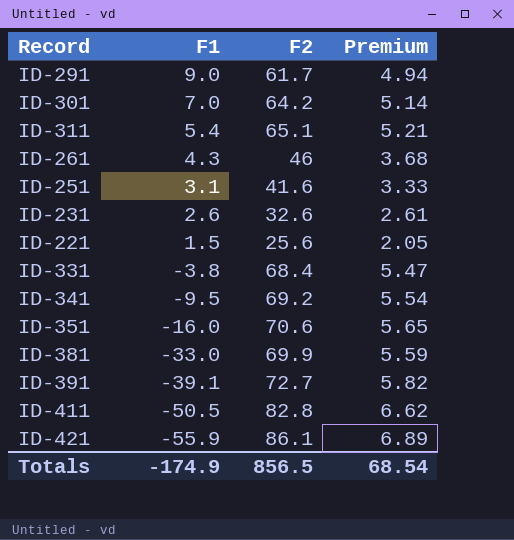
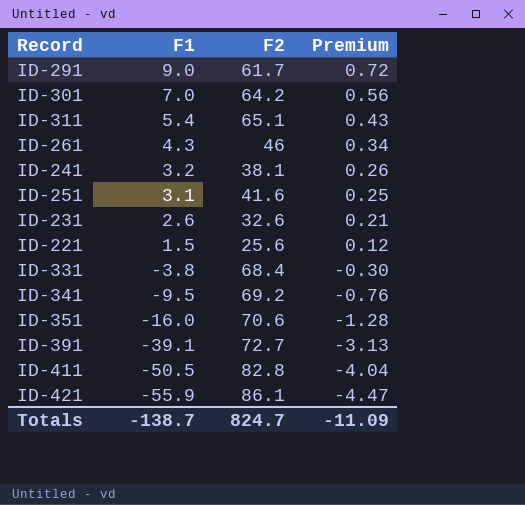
column Premium | formula: [F2] * 0.08 -> [F1] * 0.08
row ID-381: -33.0 | 69.9 | 5.59 -> none
row ID-241: none -> 3.2 | 38.1 | 0.26
Totals | F1: -174.9 -> -138.7
Totals | F2: 856.5 -> 824.7
Totals | Premium: 68.54 -> -11.09

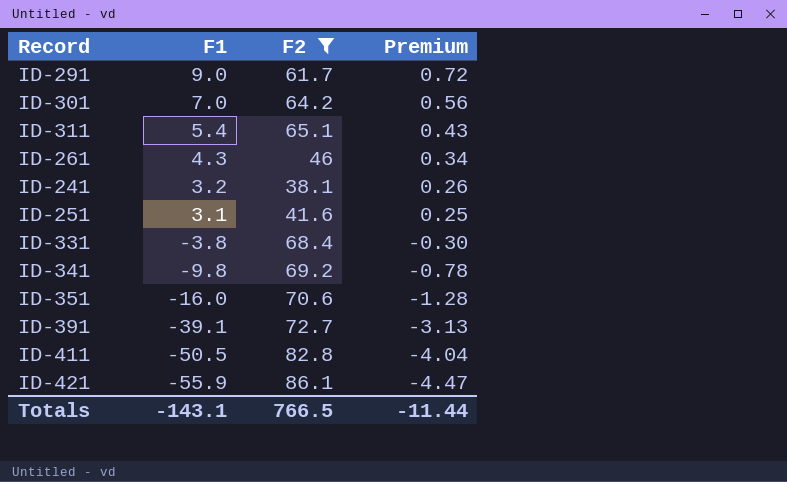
filter: none -> F2 >= 38.1
ID-341 | F1: -9.5 -> -9.8
ID-341 | Premium: -0.76 -> -0.78
Totals | F1: -138.7 -> -143.1
Totals | F2: 824.7 -> 766.5
Totals | Premium: -11.09 -> -11.44

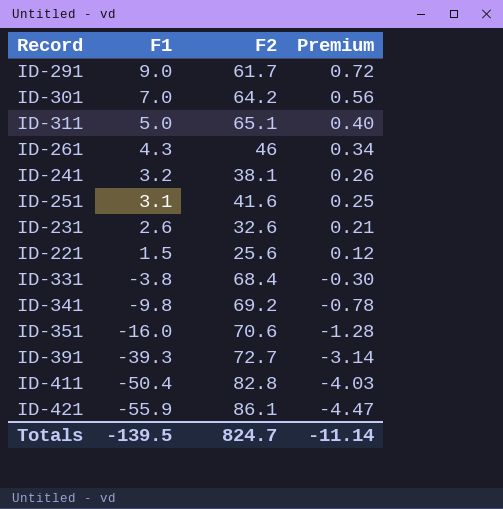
filter: F2 >= 38.1 -> none
ID-311 | F1: 5.4 -> 5.0
ID-311 | Premium: 0.43 -> 0.40
ID-391 | F1: -39.1 -> -39.3
ID-391 | Premium: -3.13 -> -3.14
ID-411 | F1: -50.5 -> -50.4
ID-411 | Premium: -4.04 -> -4.03
Totals | F1: -143.1 -> -139.5
Totals | F2: 766.5 -> 824.7
Totals | Premium: -11.44 -> -11.14

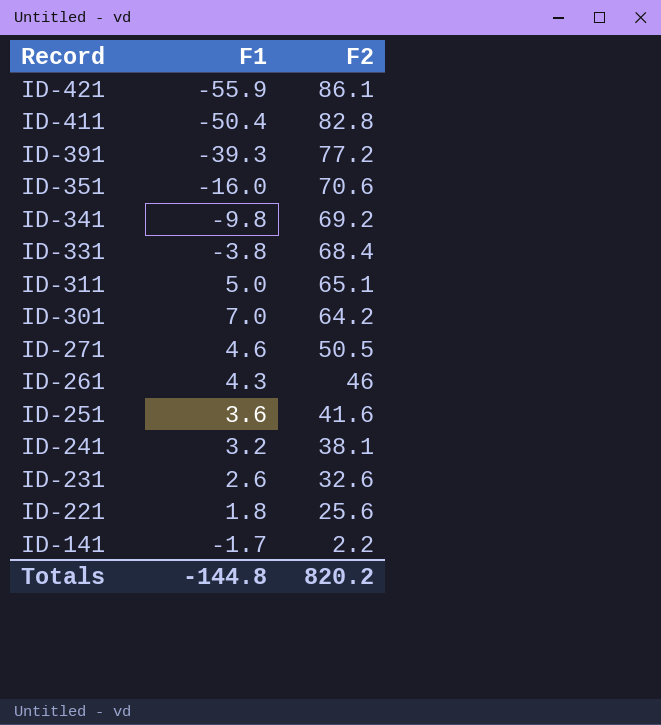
row order: F1 descending -> Record descending
column Premium | formula: [F1] * 0.08 -> none
row ID-291: 9.0 | 61.7 | 0.72 -> none
ID-391 | F2: 72.7 -> 77.2
row ID-271: none -> 4.6 | 50.5
ID-251 | F1: 3.1 -> 3.6
ID-221 | F1: 1.5 -> 1.8
row ID-141: none -> -1.7 | 2.2
Totals | F1: -139.5 -> -144.8
Totals | F2: 824.7 -> 820.2

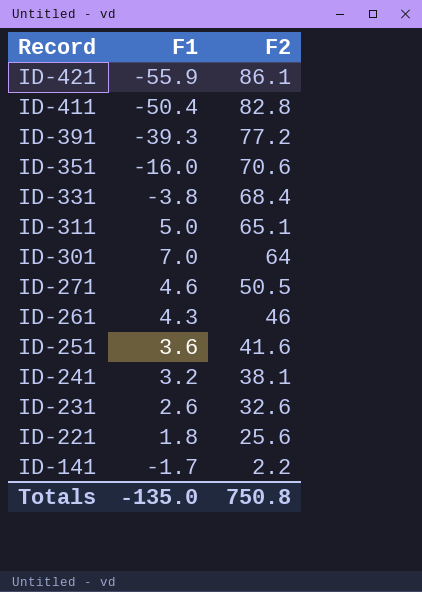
row ID-341: -9.8 | 69.2 -> none
ID-301 | F2: 64.2 -> 64
Totals | F1: -144.8 -> -135.0
Totals | F2: 820.2 -> 750.8

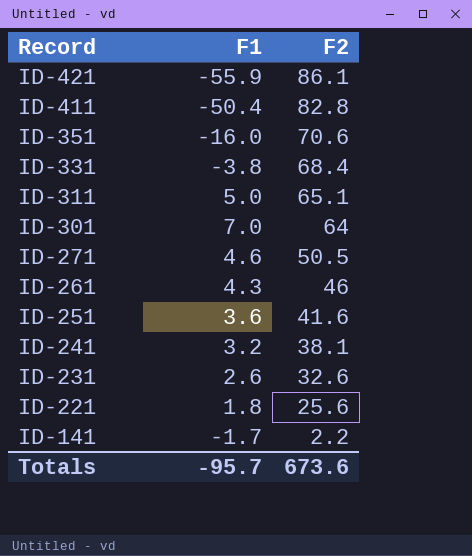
row ID-391: -39.3 | 77.2 -> none
Totals | F1: -135.0 -> -95.7
Totals | F2: 750.8 -> 673.6

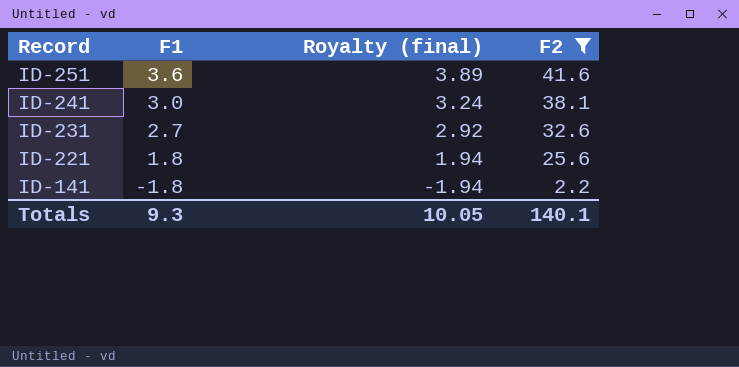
filter: none -> F2 <= 41.6
column Royalty (final) | formula: none -> [F1] * 1.08
ID-241 | F1: 3.2 -> 3.0
ID-231 | F1: 2.6 -> 2.7
ID-141 | F1: -1.7 -> -1.8
Totals | F1: -95.7 -> 9.3
Totals | F2: 673.6 -> 140.1

